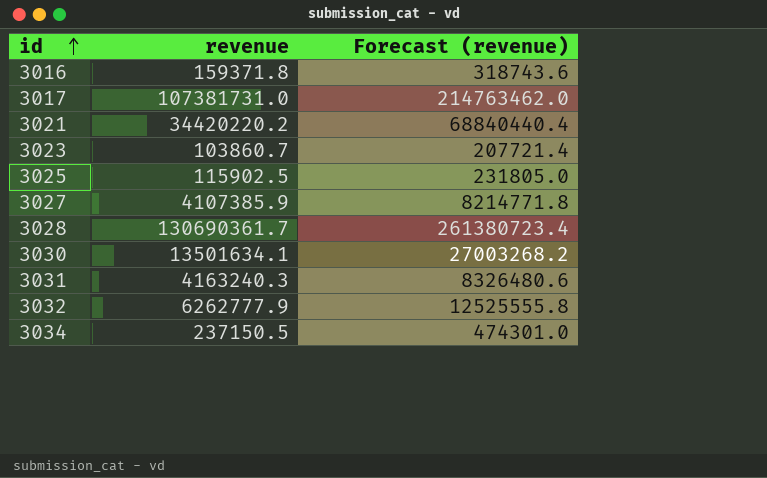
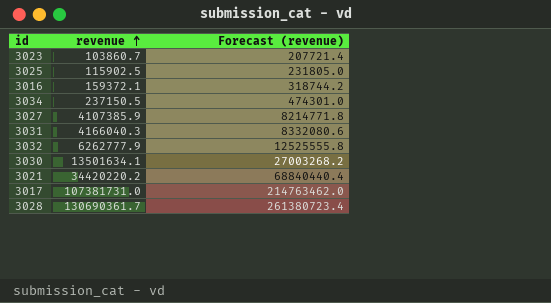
row order: id ascending -> revenue ascending
3016 | revenue: 159371.8 -> 159372.1
3016 | Forecast (revenue): 318743.6 -> 318744.2
3031 | revenue: 4163240.3 -> 4166040.3
3031 | Forecast (revenue): 8326480.6 -> 8332080.6

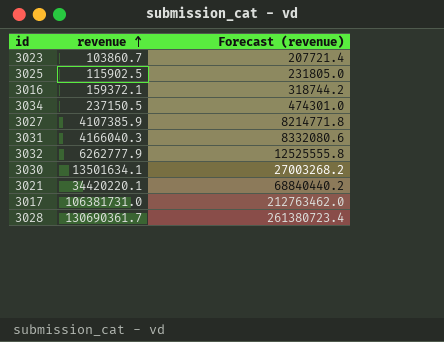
3021 | revenue: 34420220.2 -> 34420220.1
3021 | Forecast (revenue): 68840440.4 -> 68840440.2
3017 | revenue: 107381731.0 -> 106381731.0
3017 | Forecast (revenue): 214763462.0 -> 212763462.0

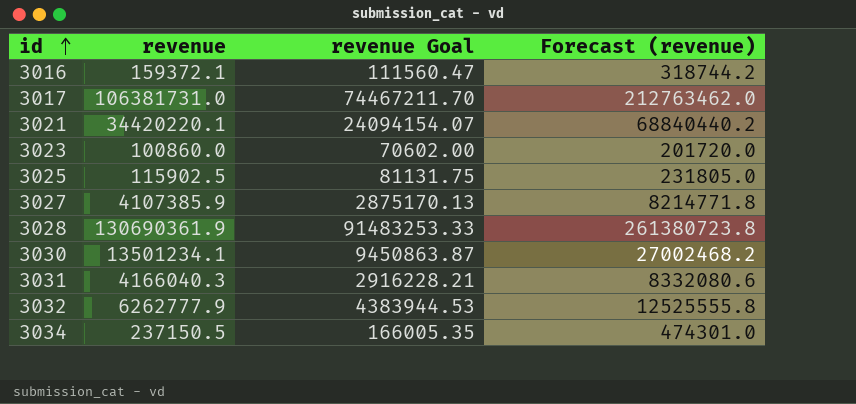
row order: revenue ascending -> id ascending
column revenue Goal | formula: none -> [revenue] * 0.7
3023 | revenue: 103860.7 -> 100860.0
3023 | Forecast (revenue): 207721.4 -> 201720.0
3028 | revenue: 130690361.7 -> 130690361.9
3028 | Forecast (revenue): 261380723.4 -> 261380723.8
3030 | revenue: 13501634.1 -> 13501234.1
3030 | Forecast (revenue): 27003268.2 -> 27002468.2

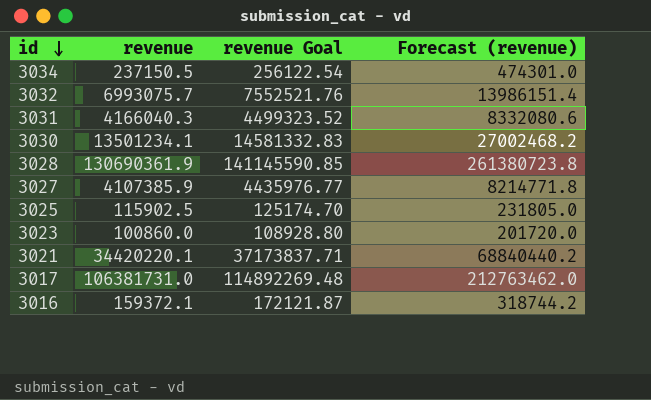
row order: id ascending -> id descending
column revenue Goal | formula: [revenue] * 0.7 -> [revenue] * 1.08
3032 | revenue: 6262777.9 -> 6993075.7
3032 | Forecast (revenue): 12525555.8 -> 13986151.4

